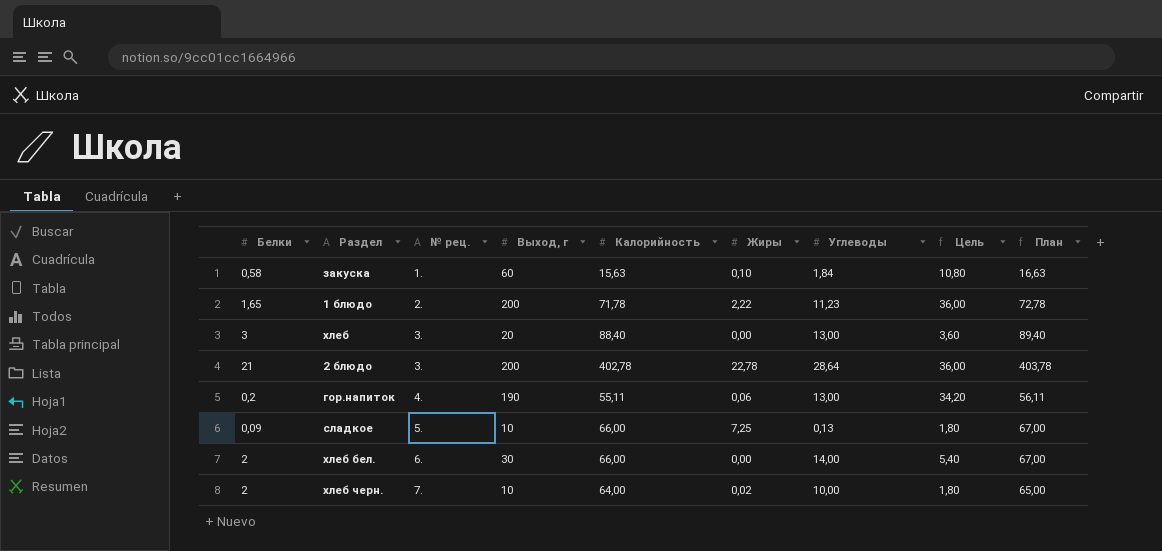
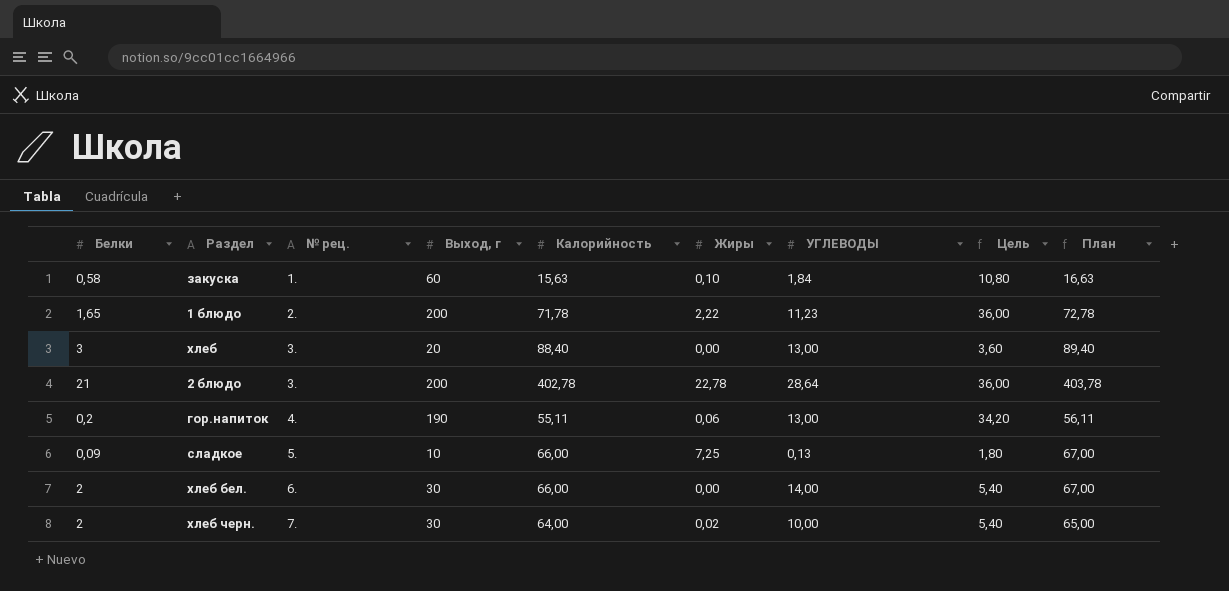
column name: Углеводы -> УГЛЕВОДЫ
хлеб черн. | Выход, г: 10 -> 30
хлеб черн. | Цель: 1,80 -> 5,40

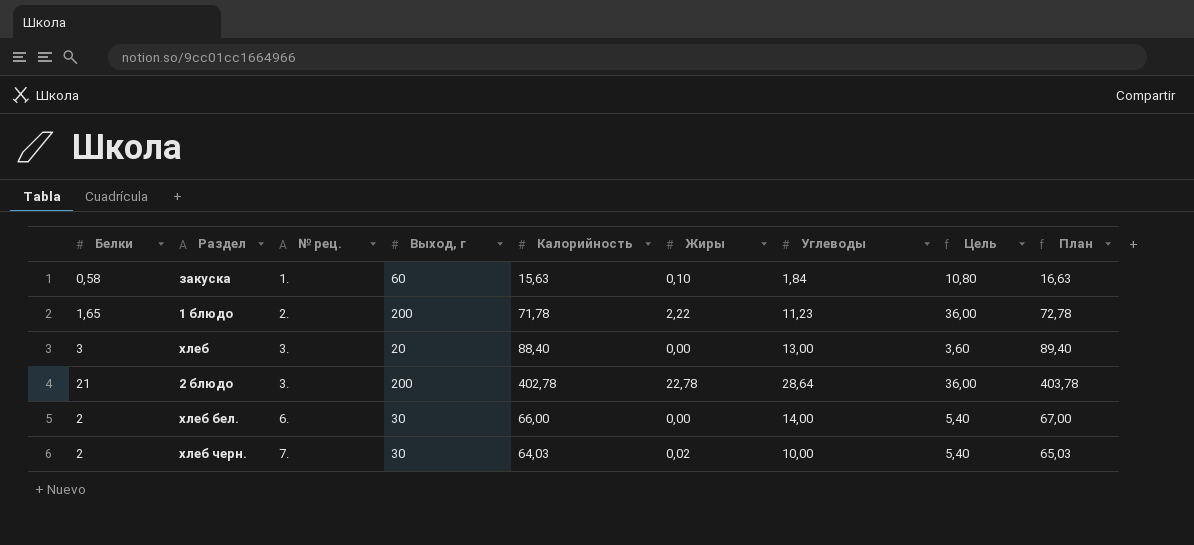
column name: УГЛЕВОДЫ -> Углеводы
row гор.напиток: 0,2 | 4. | 190 | 55,11 | 0,06 | 13,00 | 34,20 | 56,11 -> none
row сладкое: 0,09 | 5. | 10 | 66,00 | 7,25 | 0,13 | 1,80 | 67,00 -> none
хлеб черн. | Калорийность: 64,00 -> 64,03
хлеб черн. | План: 65,00 -> 65,03

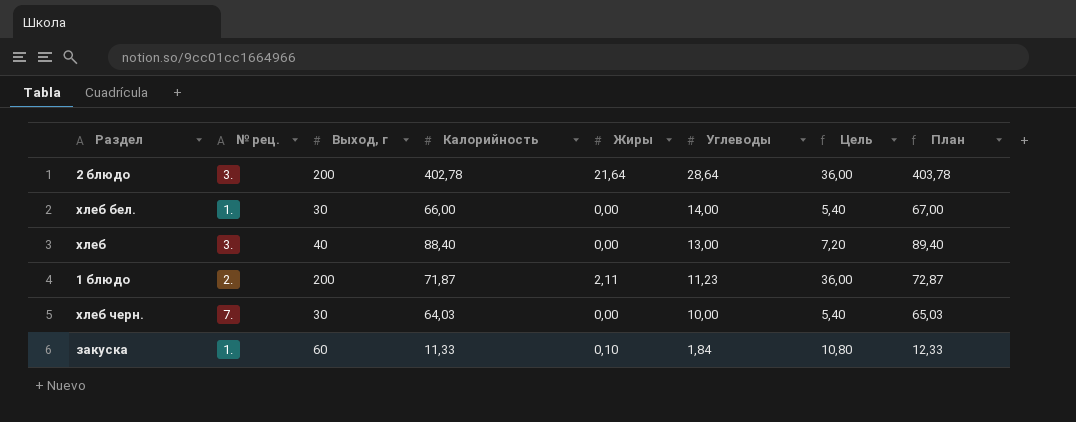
row order: № рец. ascending -> Углеводы descending
column Белки | position: 1 -> none
2 блюдо | Жиры: 22,78 -> 21,64
хлеб бел. | № рец.: 6. -> 1.
хлеб | Выход, г: 20 -> 40
хлеб | Цель: 3,60 -> 7,20
1 блюдо | Калорийность: 71,78 -> 71,87
1 блюдо | Жиры: 2,22 -> 2,11
1 блюдо | План: 72,78 -> 72,87
хлеб черн. | Жиры: 0,02 -> 0,00
закуска | Калорийность: 15,63 -> 11,33
закуска | План: 16,63 -> 12,33

